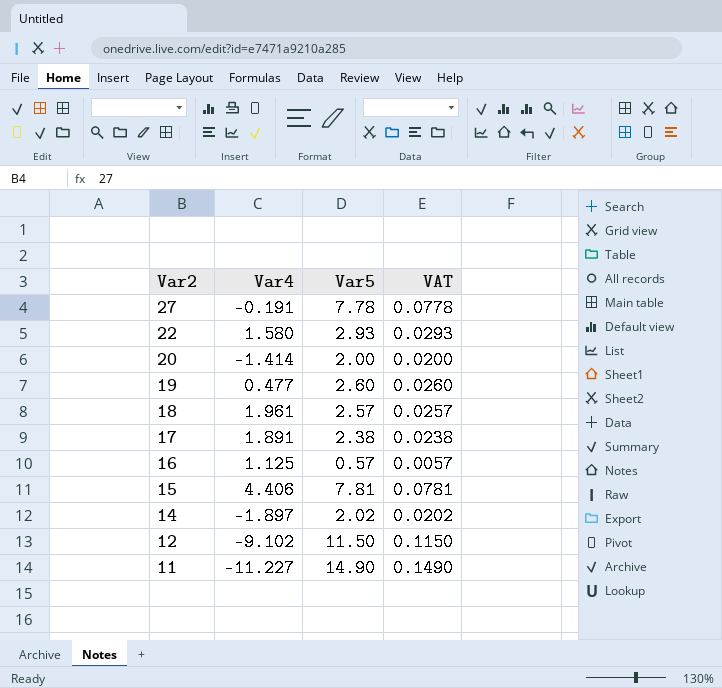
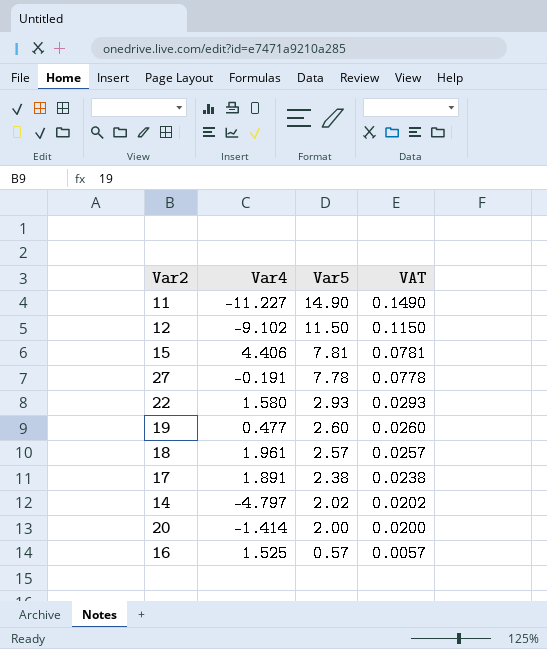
row order: Var2 descending -> Var5 descending
14 | Var4: -1.897 -> -4.797
16 | Var4: 1.125 -> 1.525

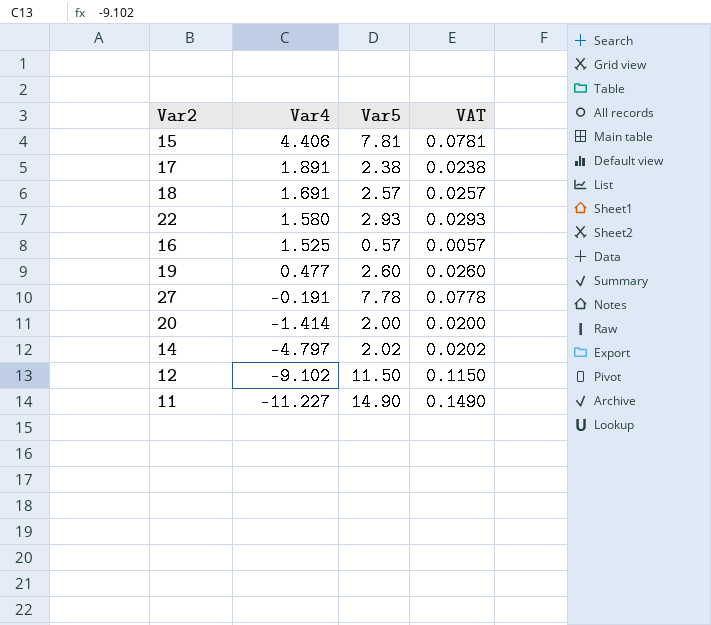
row order: Var5 descending -> Var4 descending
18 | Var4: 1.961 -> 1.691

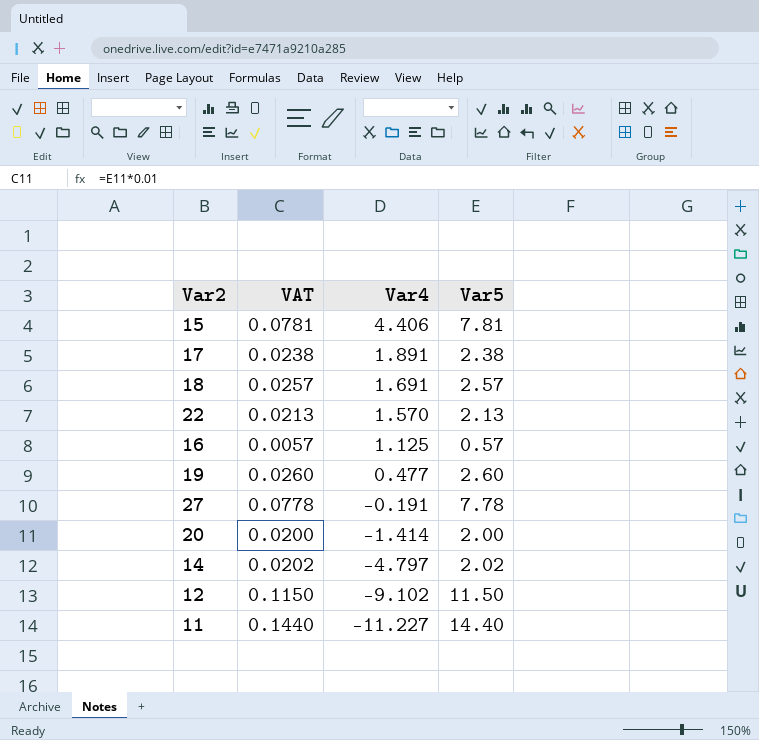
column VAT | position: 4 -> 2
22 | VAT: 0.0293 -> 0.0213
22 | Var4: 1.580 -> 1.570
22 | Var5: 2.93 -> 2.13
16 | Var4: 1.525 -> 1.125
11 | VAT: 0.1490 -> 0.1440
11 | Var5: 14.90 -> 14.40

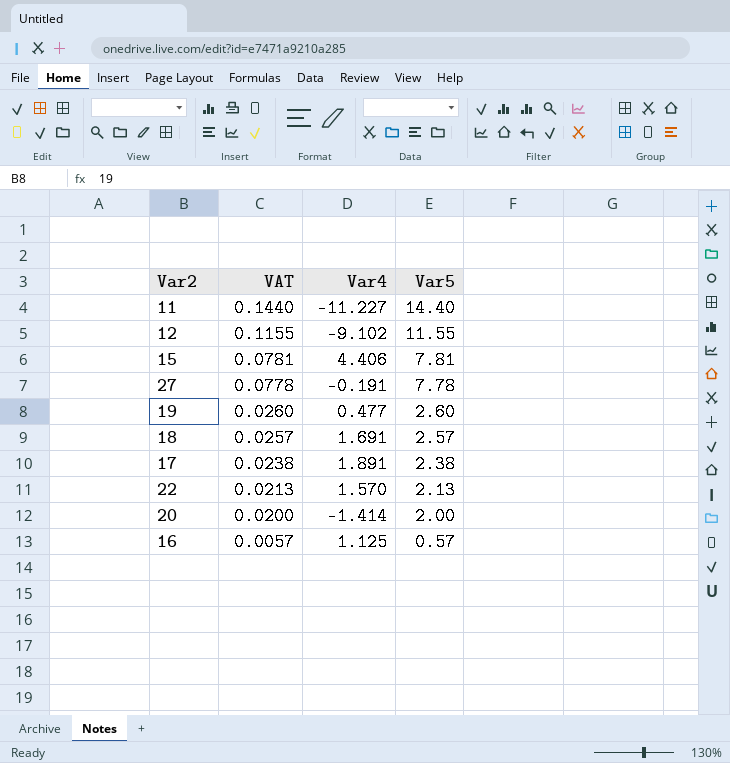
row order: Var4 descending -> VAT descending
row 14: 0.0202 | -4.797 | 2.02 -> none
12 | VAT: 0.1150 -> 0.1155
12 | Var5: 11.50 -> 11.55

